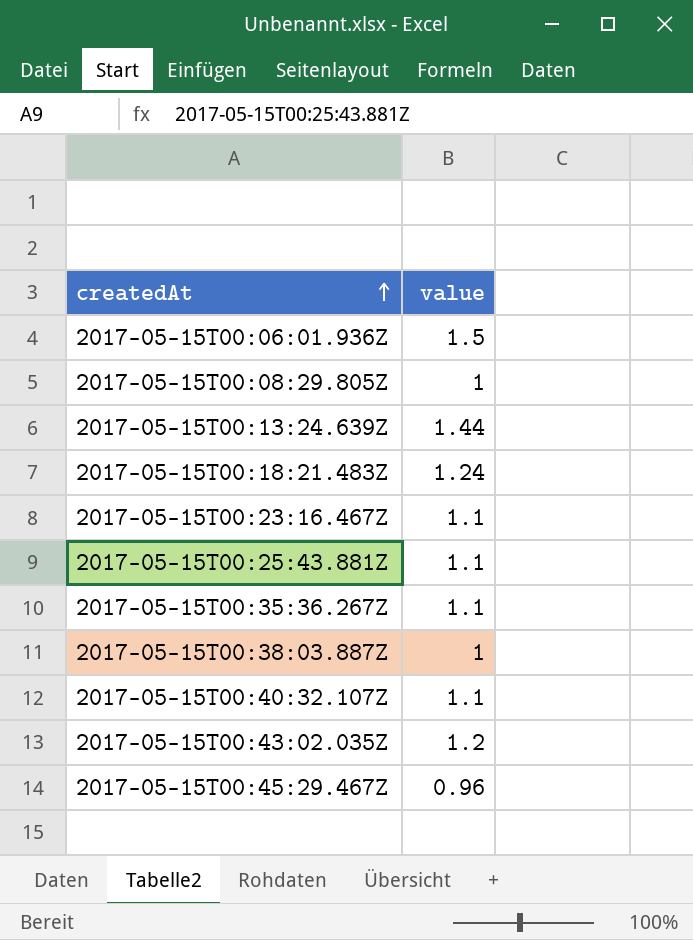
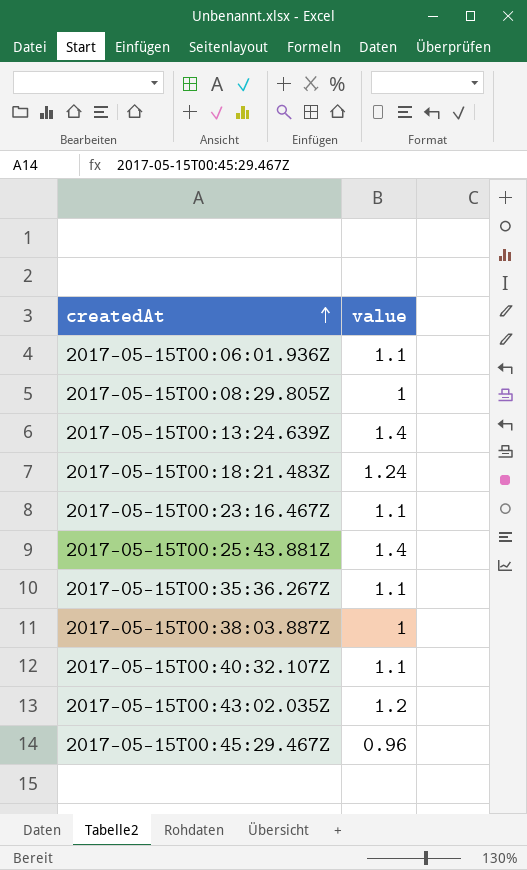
2017-05-15T00:06:01.936Z | value: 1.5 -> 1.1
2017-05-15T00:13:24.639Z | value: 1.44 -> 1.4
2017-05-15T00:25:43.881Z | value: 1.1 -> 1.4

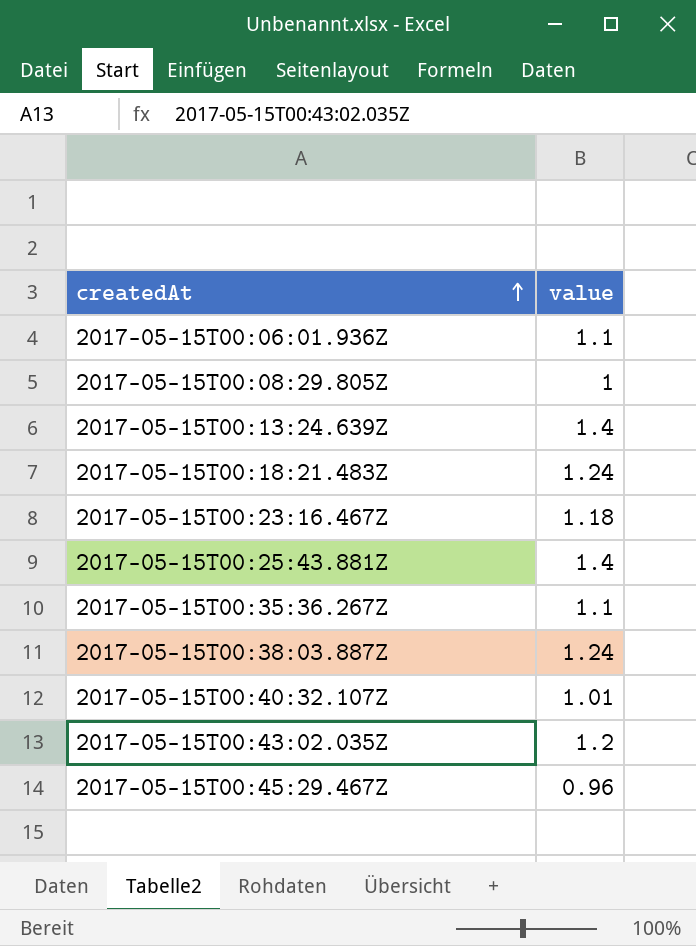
2017-05-15T00:23:16.467Z | value: 1.1 -> 1.18
2017-05-15T00:38:03.887Z | value: 1 -> 1.24
2017-05-15T00:40:32.107Z | value: 1.1 -> 1.01

